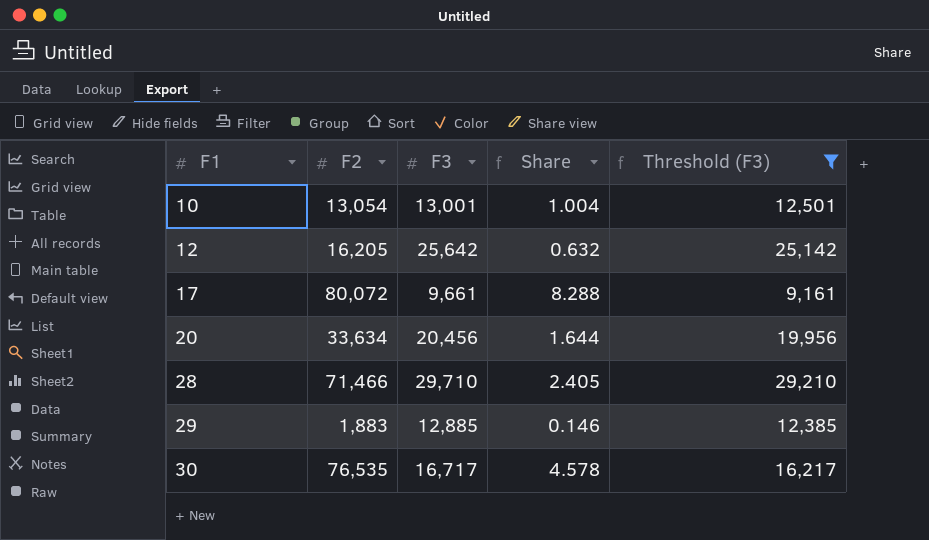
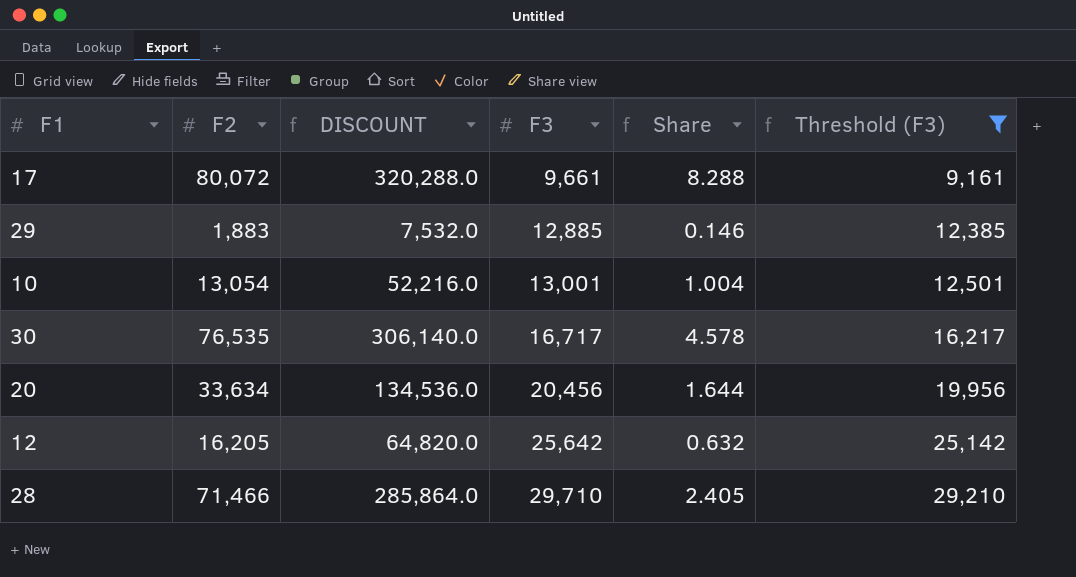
row order: F1 ascending -> F3 ascending
column DISCOUNT | formula: none -> [F2] * 4

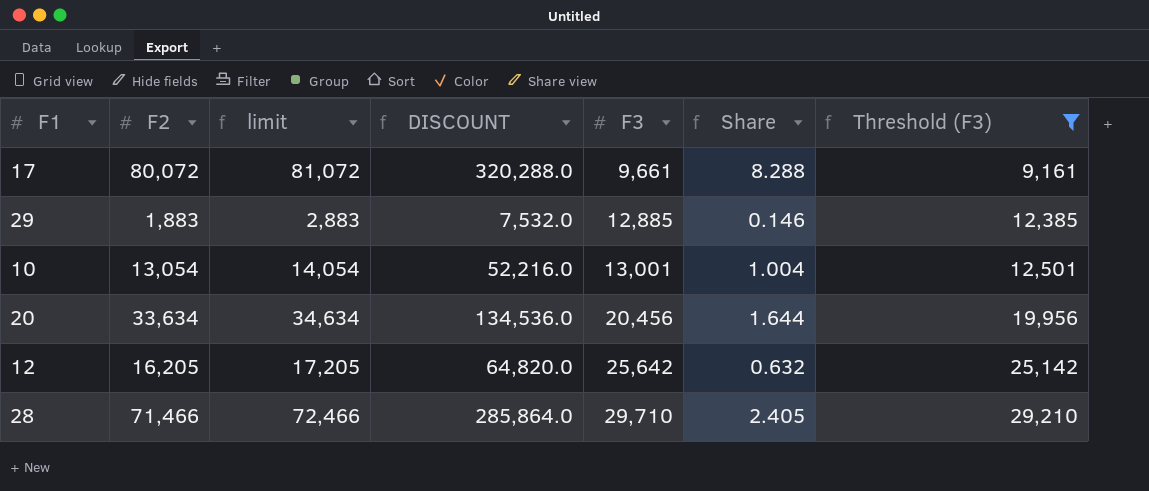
column limit | formula: none -> [F2] + 1000
row 30: 76,535 | 306,140.0 | 16,717 | 4.578 | 16,217 -> none

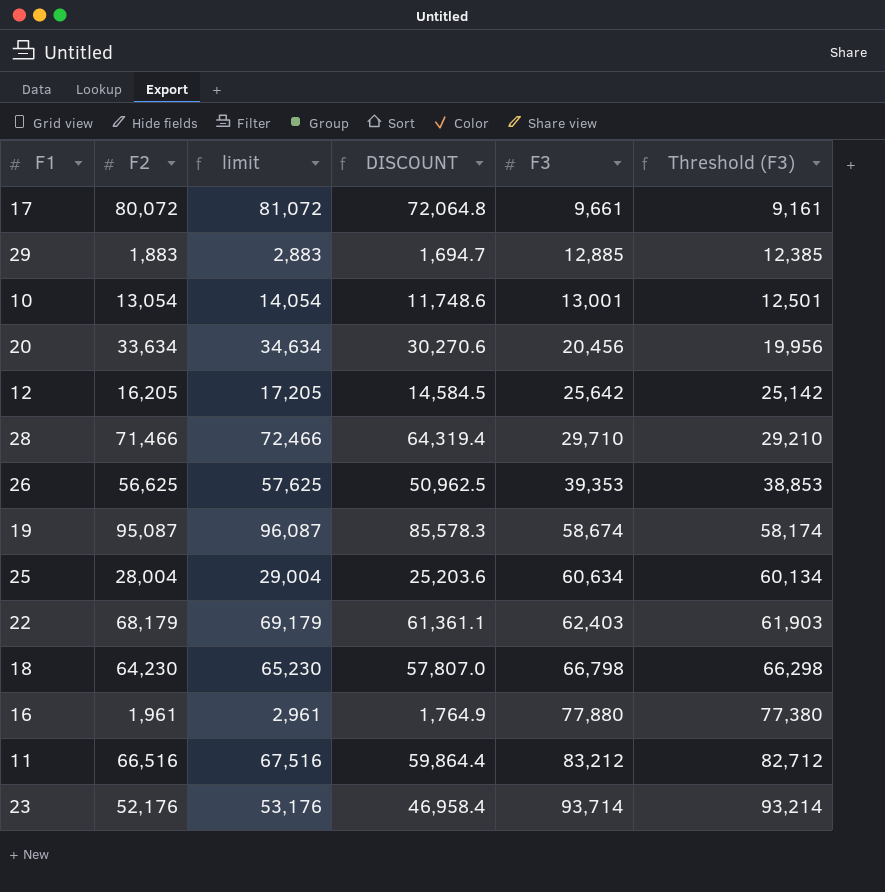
filter: Threshold (F3) <= 29,210 -> none
column Share | formula: [F2] / [F3] -> none
column DISCOUNT | formula: [F2] * 4 -> [F2] * 0.9

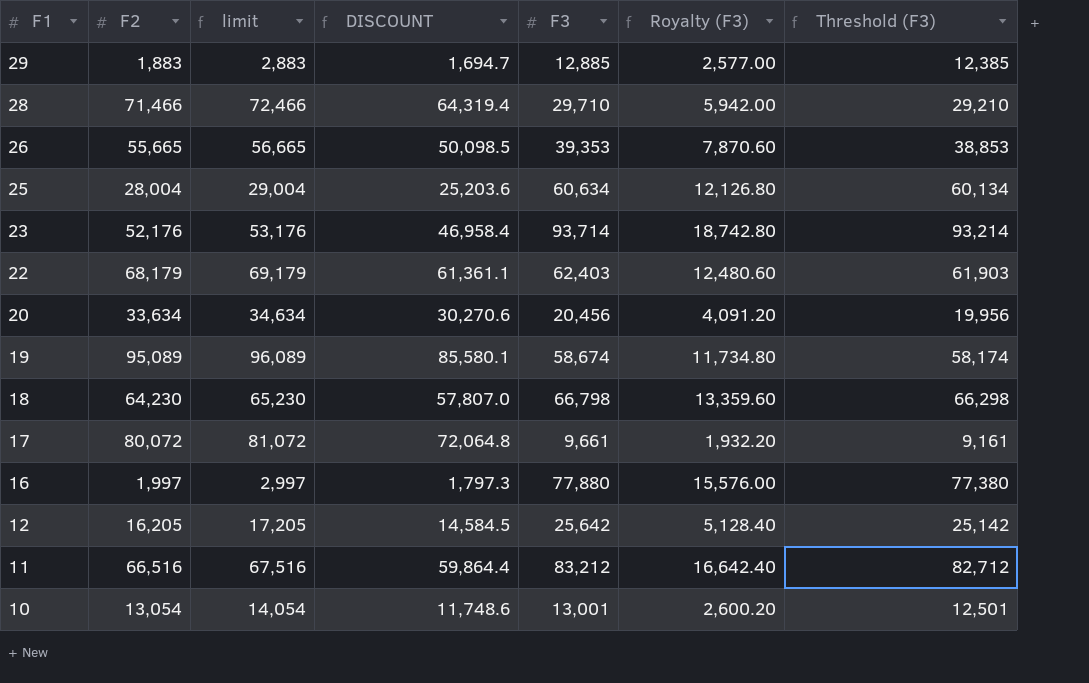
row order: F3 ascending -> F1 descending
column Royalty (F3) | formula: none -> [F3] * 0.2
26 | F2: 56,625 -> 55,665
26 | limit: 57,625 -> 56,665
26 | DISCOUNT: 50,962.5 -> 50,098.5
19 | F2: 95,087 -> 95,089
19 | limit: 96,087 -> 96,089
19 | DISCOUNT: 85,578.3 -> 85,580.1
16 | F2: 1,961 -> 1,997
16 | limit: 2,961 -> 2,997
16 | DISCOUNT: 1,764.9 -> 1,797.3

